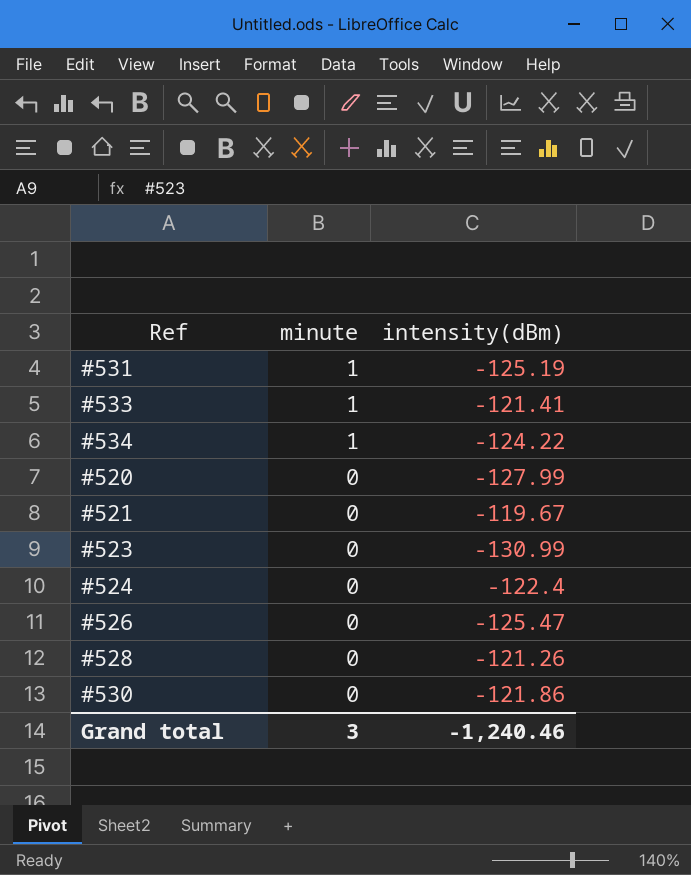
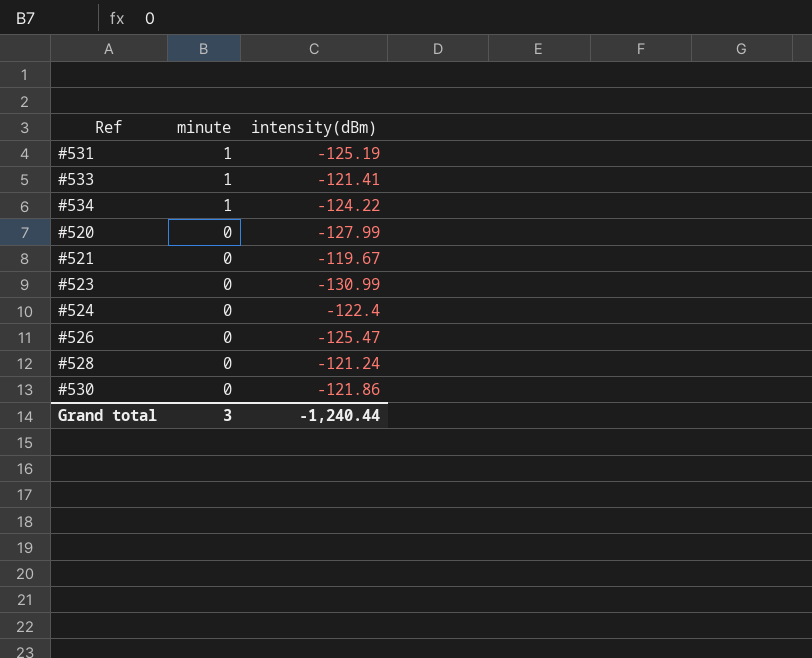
#528 | intensity(dBm): -121.26 -> -121.24
Grand total | intensity(dBm): -1,240.46 -> -1,240.44

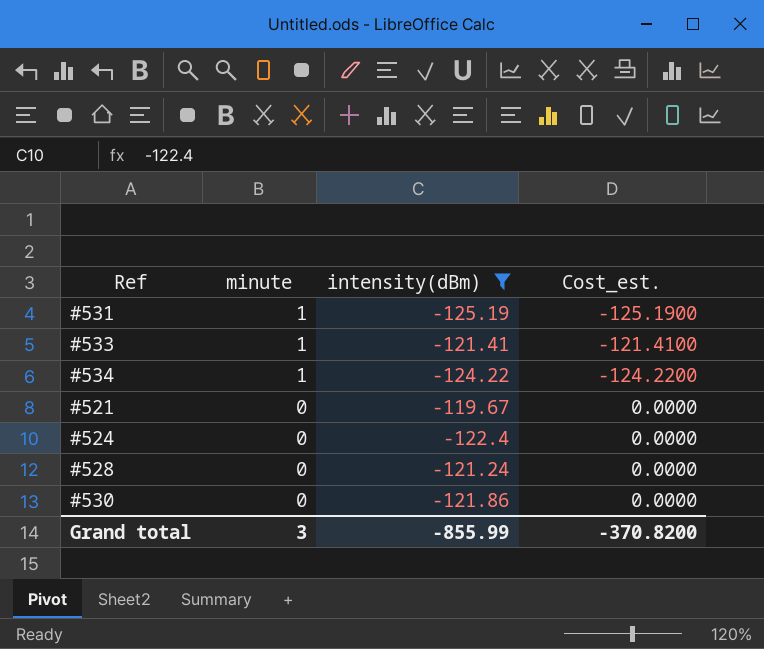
filter: none -> intensity(dBm) >= -125.19
column Cost_est. | formula: none -> [minute] * [intensity(dBm)]
Grand total | intensity(dBm): -1,240.44 -> -855.99

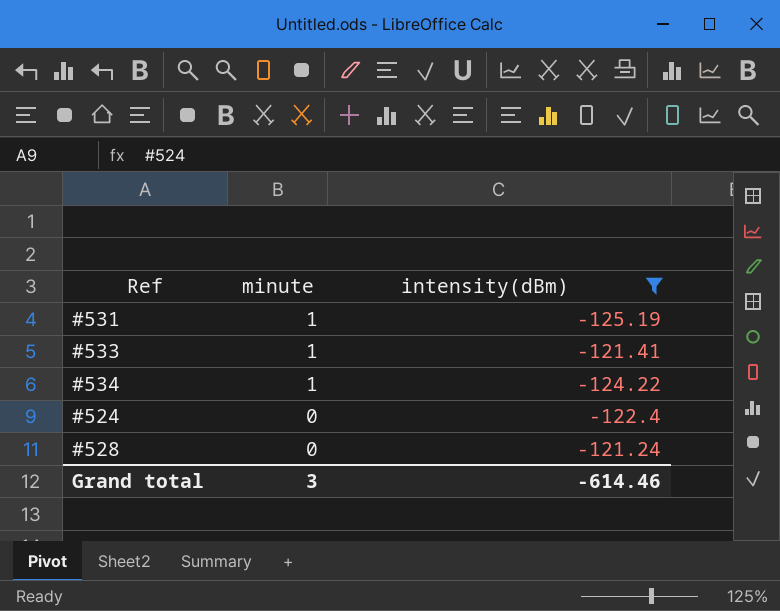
column Cost_est. | formula: [minute] * [intensity(dBm)] -> none
row #521: 0 | -119.67 | 0.0000 -> none
row #530: 0 | -121.86 | 0.0000 -> none
Grand total | intensity(dBm): -855.99 -> -614.46

